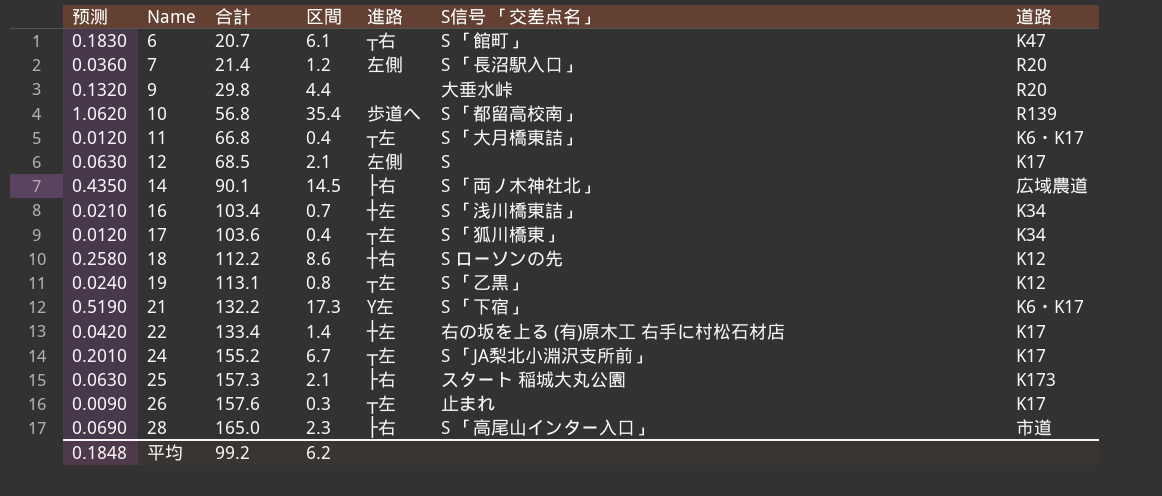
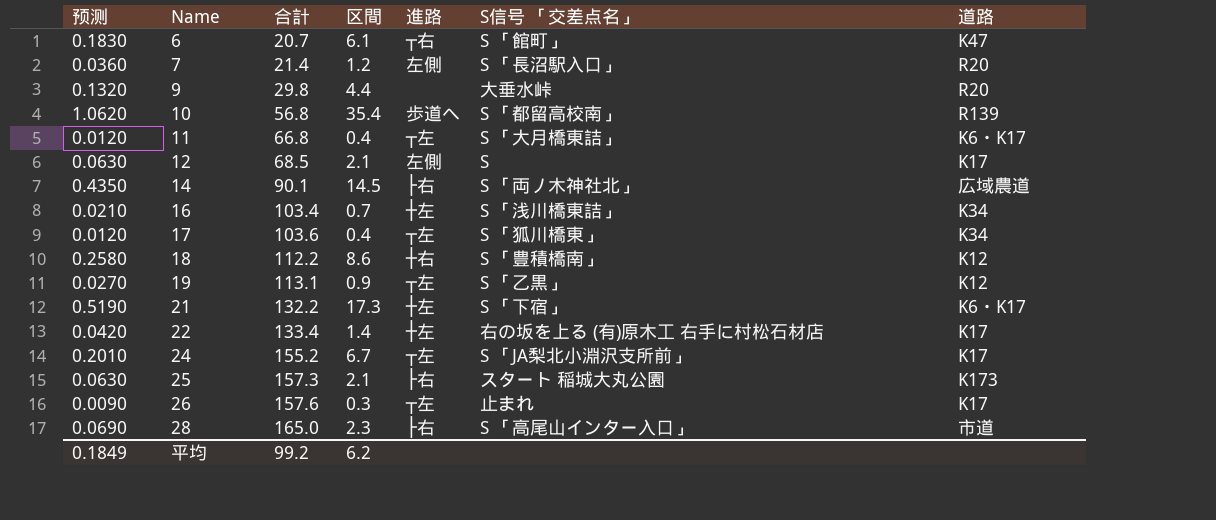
18 | S信号 「交差点名」: S ローソンの先 -> S 「豊積橋南」
19 | 预测: 0.0240 -> 0.0270
19 | 区間: 0.8 -> 0.9
21 | 進路: Y左 -> ┼左
平均 | 预测: 0.1848 -> 0.1849

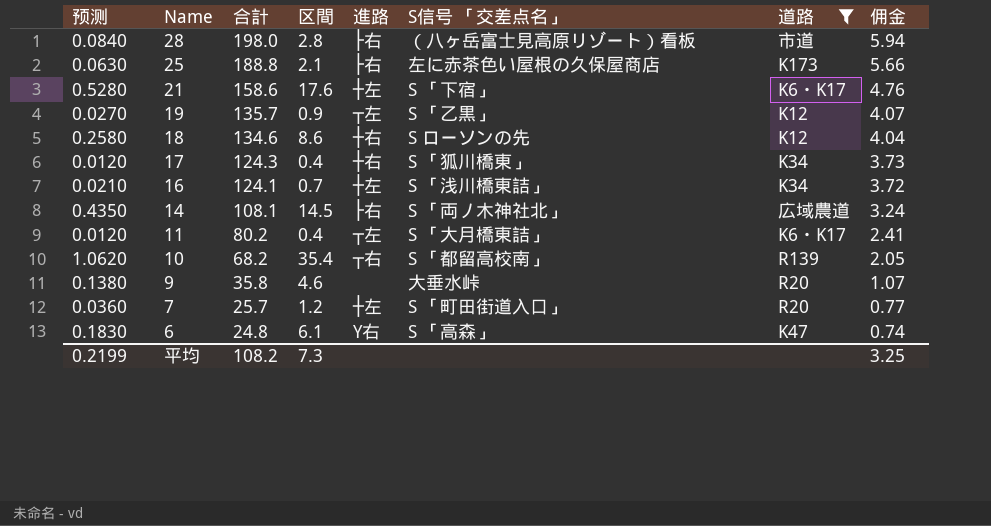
filter: none -> 道路 != K17
row order: Name ascending -> Name descending
column 佣金 | formula: none -> [合計] * 0.03
28 | 预测: 0.0690 -> 0.0840
28 | 合計: 165.0 -> 198.0
28 | 区間: 2.3 -> 2.8
28 | S信号 「交差点名」: S 「高尾山インター入口」 -> （八ヶ岳富士見高原リゾート）看板
25 | 合計: 157.3 -> 188.8
25 | S信号 「交差点名」: スタート 稲城大丸公園 -> 左に赤茶色い屋根の久保屋商店
21 | 预测: 0.5190 -> 0.5280
21 | 合計: 132.2 -> 158.6
21 | 区間: 17.3 -> 17.6
19 | 合計: 113.1 -> 135.7
18 | 合計: 112.2 -> 134.6
18 | S信号 「交差点名」: S 「豊積橋南」 -> S ローソンの先
17 | 合計: 103.6 -> 124.3
17 | 進路: ┬左 -> ┼右
16 | 合計: 103.4 -> 124.1
14 | 合計: 90.1 -> 108.1
11 | 合計: 66.8 -> 80.2
10 | 合計: 56.8 -> 68.2
10 | 進路: 歩道へ -> ┬右
9 | 预测: 0.1320 -> 0.1380
9 | 合計: 29.8 -> 35.8
9 | 区間: 4.4 -> 4.6
7 | 合計: 21.4 -> 25.7
7 | 進路: 左側 -> ┼左
7 | S信号 「交差点名」: S 「長沼駅入口」 -> S 「町田街道入口」
6 | 合計: 20.7 -> 24.8
6 | 進路: ┬右 -> Y右
6 | S信号 「交差点名」: S 「館町」 -> S 「高森」
平均 | 预测: 0.1849 -> 0.2199
平均 | 合計: 99.2 -> 108.2
平均 | 区間: 6.2 -> 7.3

